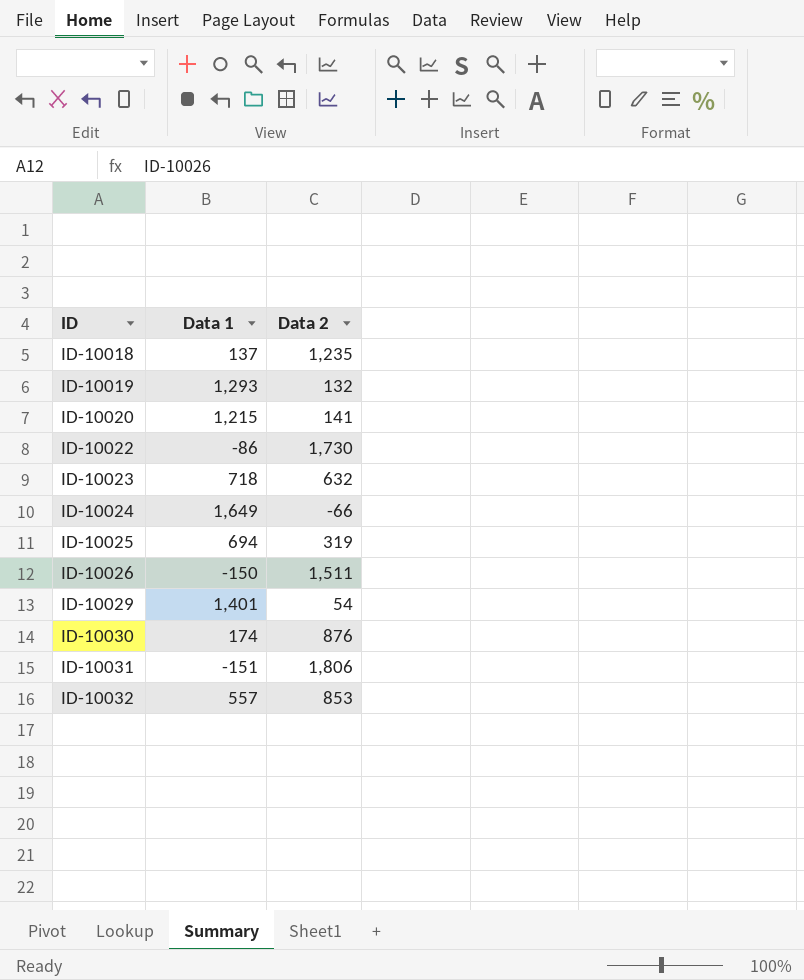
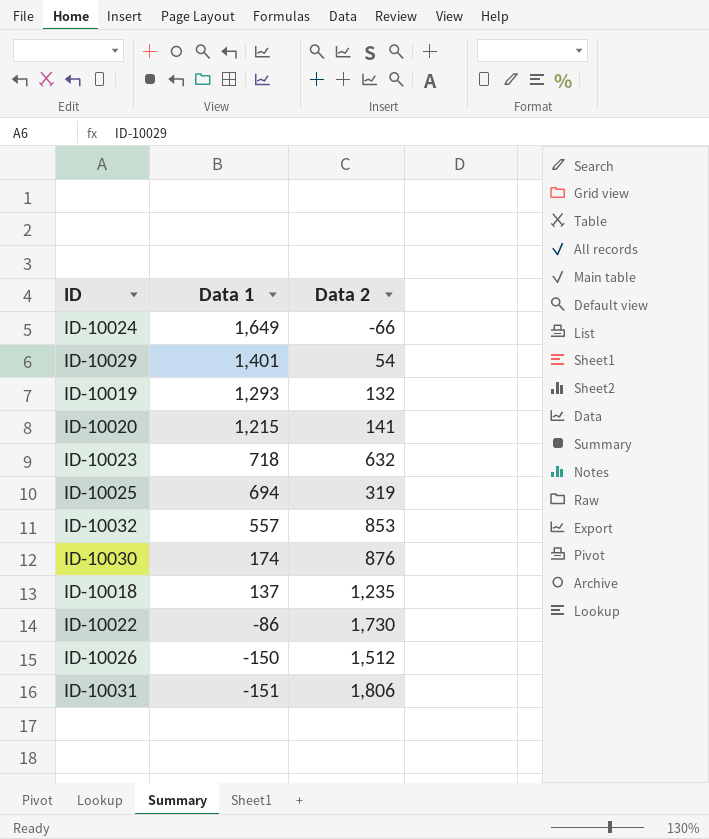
row order: ID ascending -> Data 1 descending
ID-10026 | Data 2: 1,511 -> 1,512

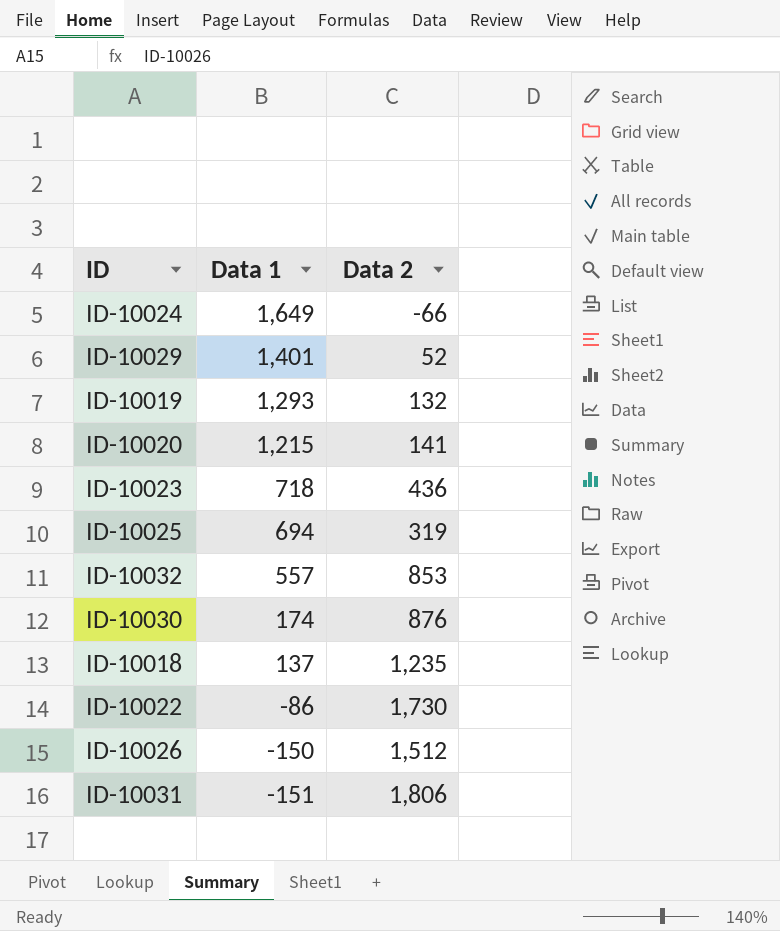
ID-10029 | Data 2: 54 -> 52
ID-10023 | Data 2: 632 -> 436

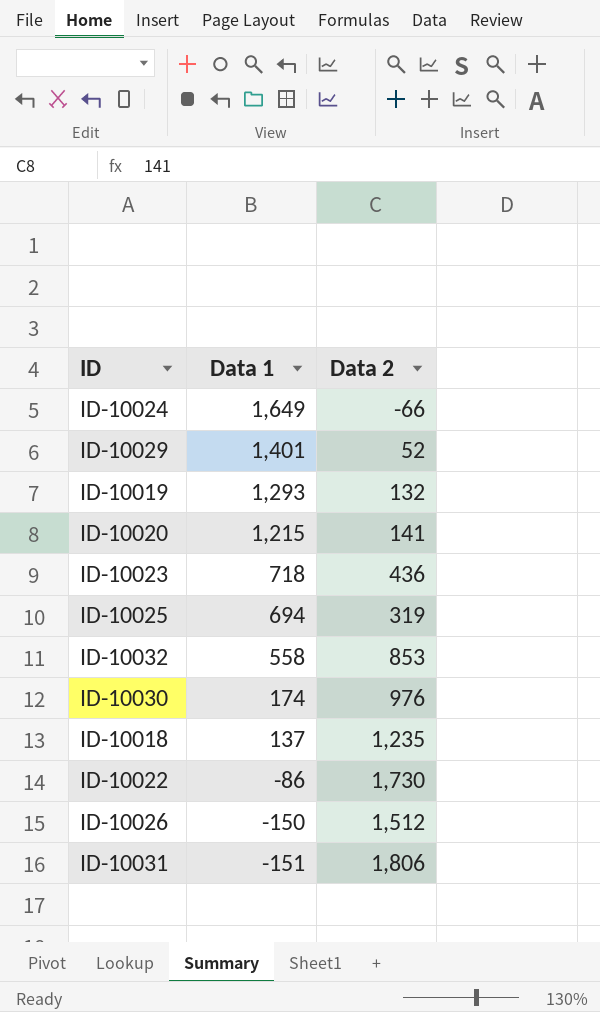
ID-10032 | Data 1: 557 -> 558
ID-10030 | Data 2: 876 -> 976

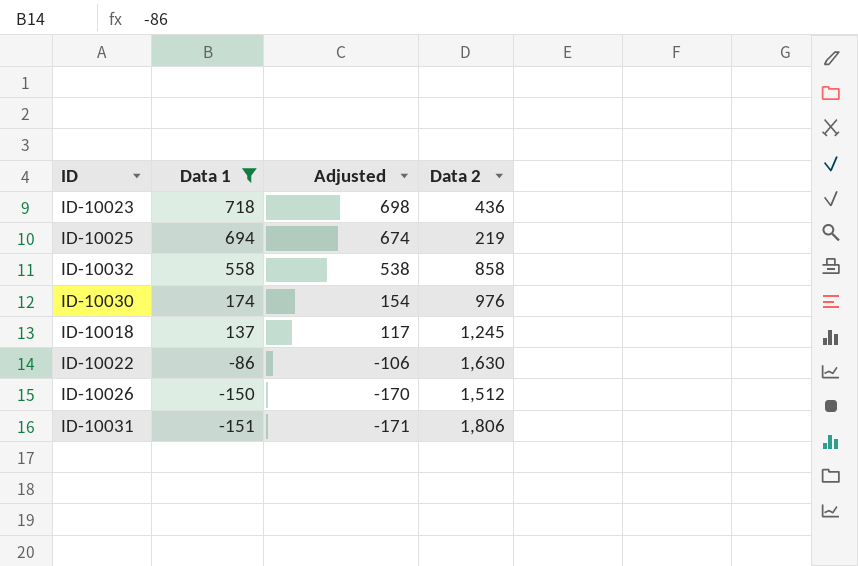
filter: none -> Data 1 <= 718
column Adjusted | formula: none -> [Data 1] - 20
ID-10025 | Data 2: 319 -> 219
ID-10032 | Data 2: 853 -> 858
ID-10018 | Data 2: 1,235 -> 1,245
ID-10022 | Data 2: 1,730 -> 1,630

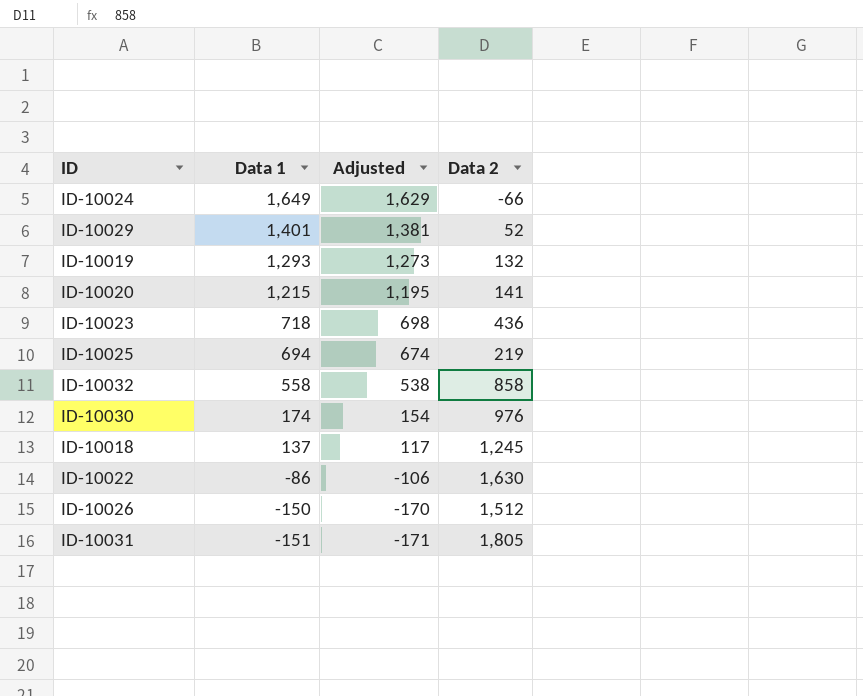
filter: Data 1 <= 718 -> none
ID-10031 | Data 2: 1,806 -> 1,805

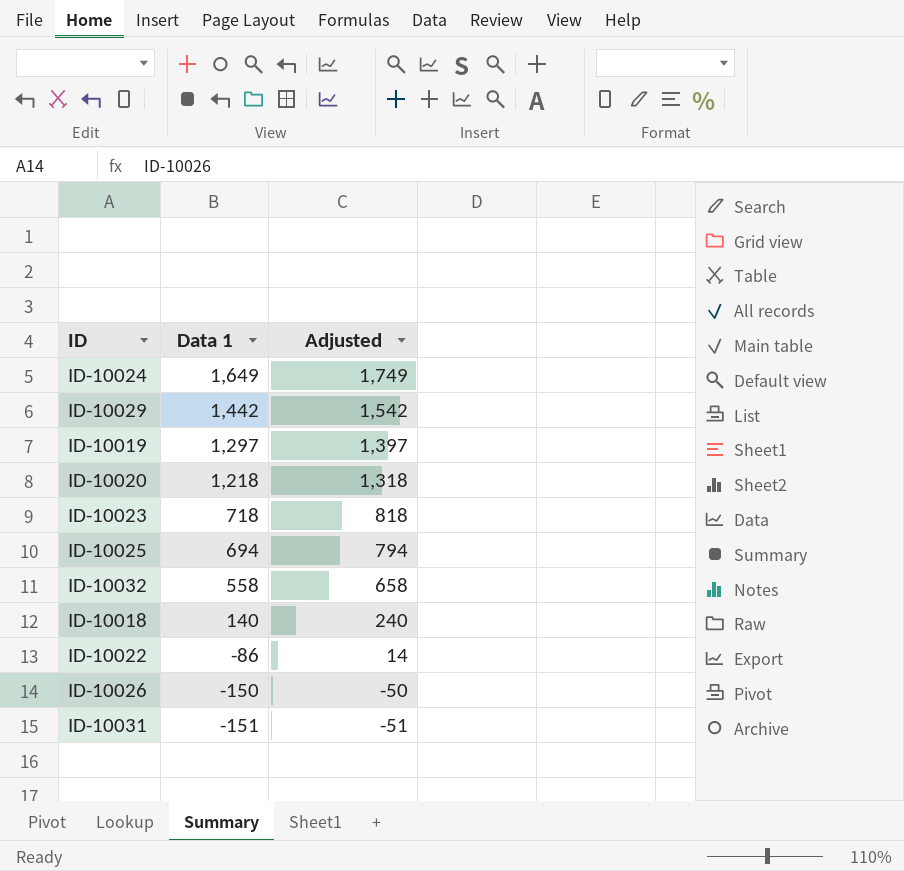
column Data 2 | position: 4 -> none
column Adjusted | formula: [Data 1] - 20 -> [Data 1] + 100
row ID-10030: 174 | 154 | 976 -> none
ID-10029 | Data 1: 1,401 -> 1,442
ID-10019 | Data 1: 1,293 -> 1,297
ID-10020 | Data 1: 1,215 -> 1,218
ID-10018 | Data 1: 137 -> 140

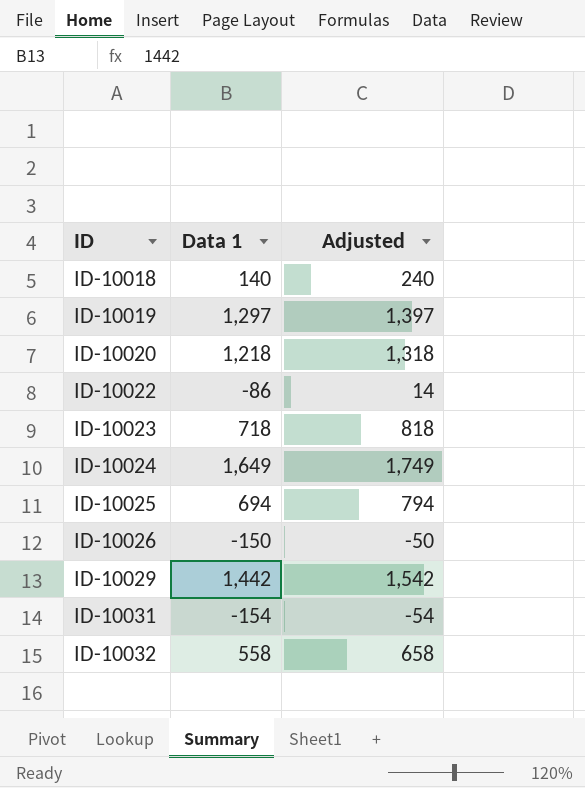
row order: Data 1 descending -> ID ascending
ID-10031 | Data 1: -151 -> -154
ID-10031 | Adjusted: -51 -> -54

